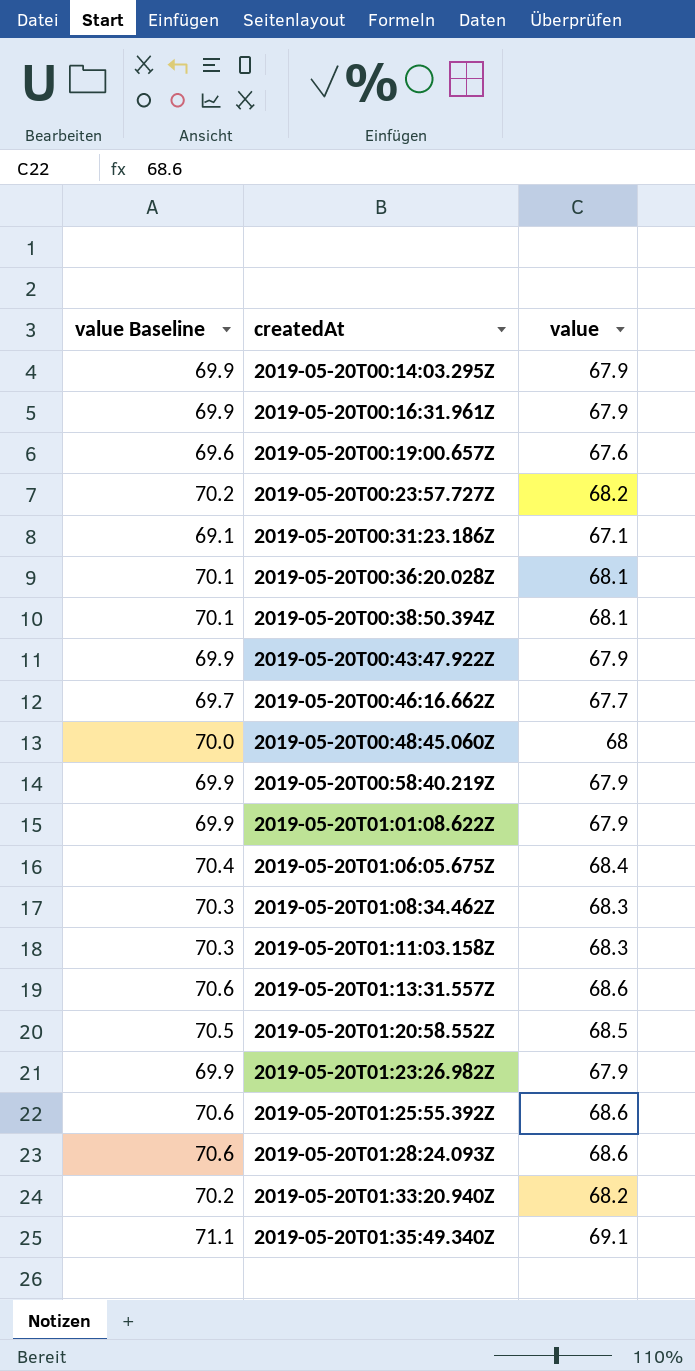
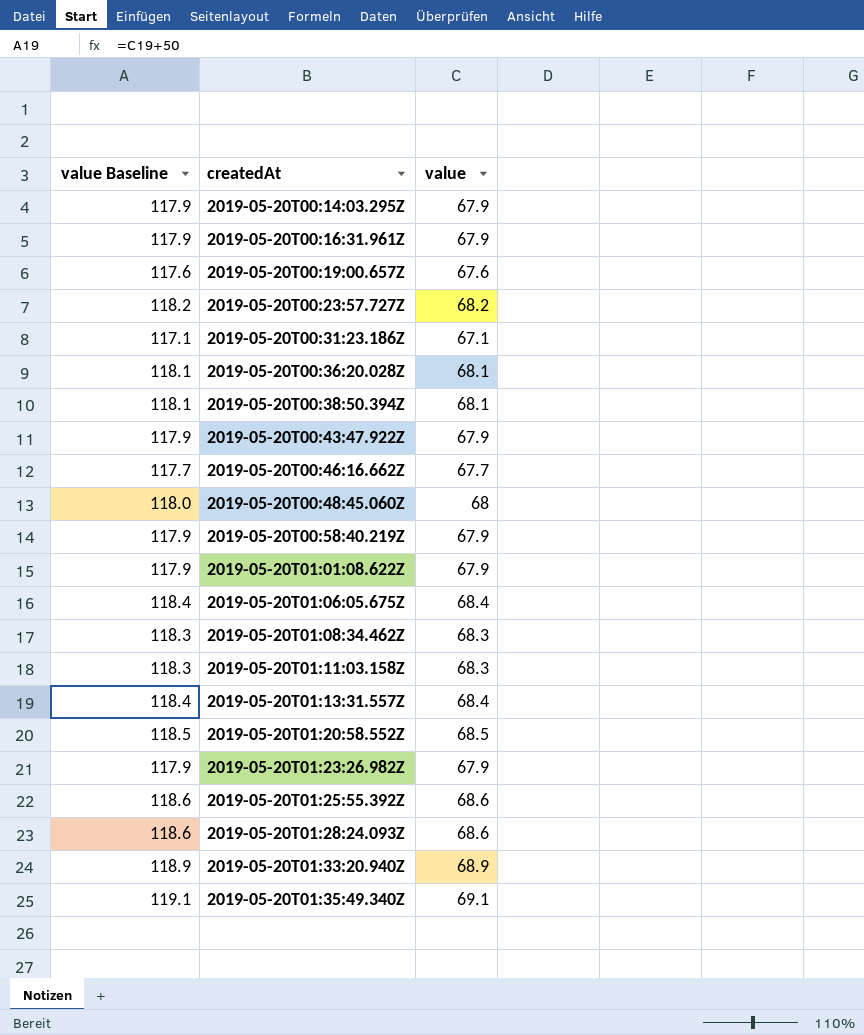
column value Baseline | formula: [value] + 2 -> [value] + 50
2019-05-20T01:13:31.557Z | value: 68.6 -> 68.4
2019-05-20T01:33:20.940Z | value: 68.2 -> 68.9

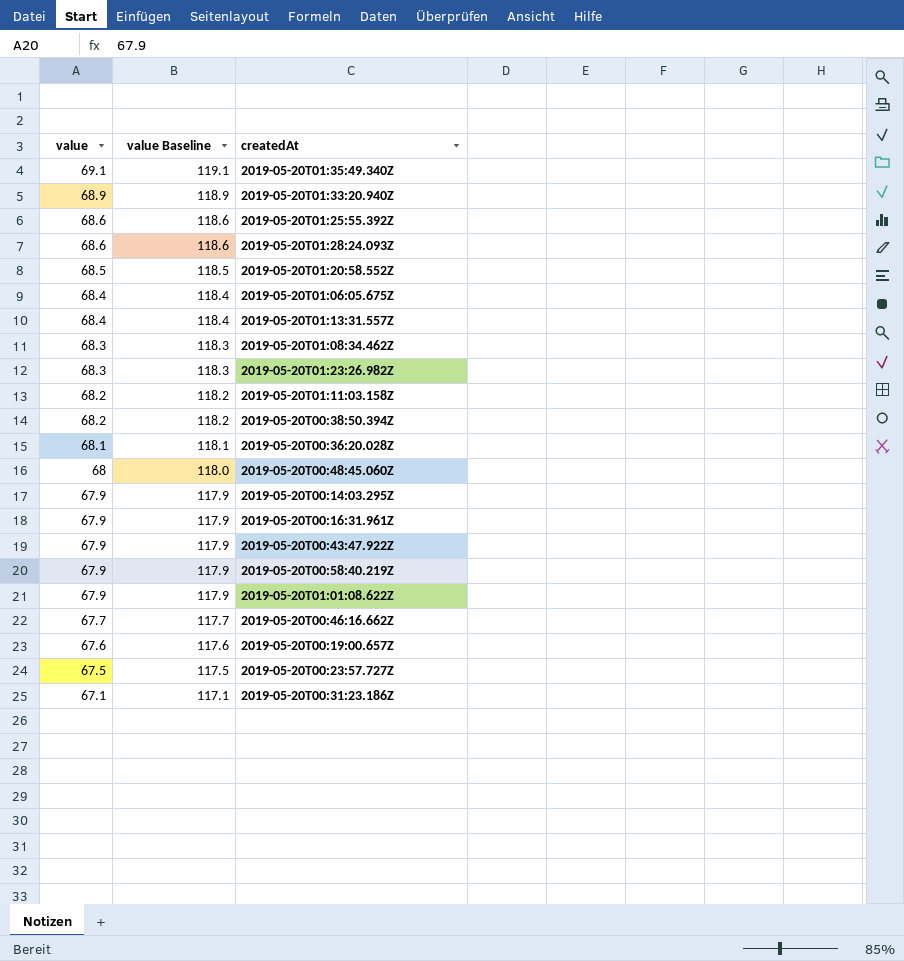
row order: createdAt ascending -> value descending
column value | position: 3 -> 1
2019-05-20T01:23:26.982Z | value: 67.9 -> 68.3
2019-05-20T01:23:26.982Z | value Baseline: 117.9 -> 118.3
2019-05-20T01:11:03.158Z | value: 68.3 -> 68.2
2019-05-20T01:11:03.158Z | value Baseline: 118.3 -> 118.2
2019-05-20T00:38:50.394Z | value: 68.1 -> 68.2
2019-05-20T00:38:50.394Z | value Baseline: 118.1 -> 118.2
2019-05-20T00:23:57.727Z | value: 68.2 -> 67.5
2019-05-20T00:23:57.727Z | value Baseline: 118.2 -> 117.5

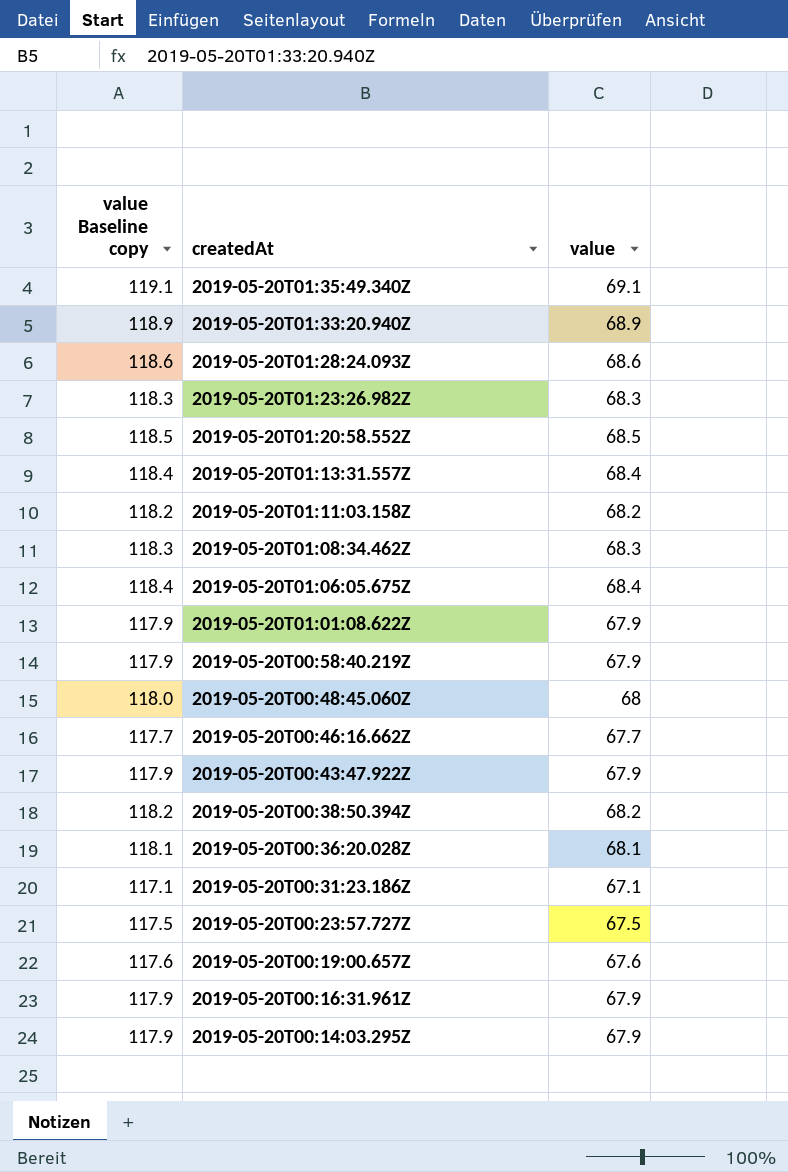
row order: value descending -> createdAt descending
column name: value Baseline -> value Baseline copy
column value | position: 1 -> 3
row 2019-05-20T01:25:55.392Z: 68.6 | 118.6 -> none

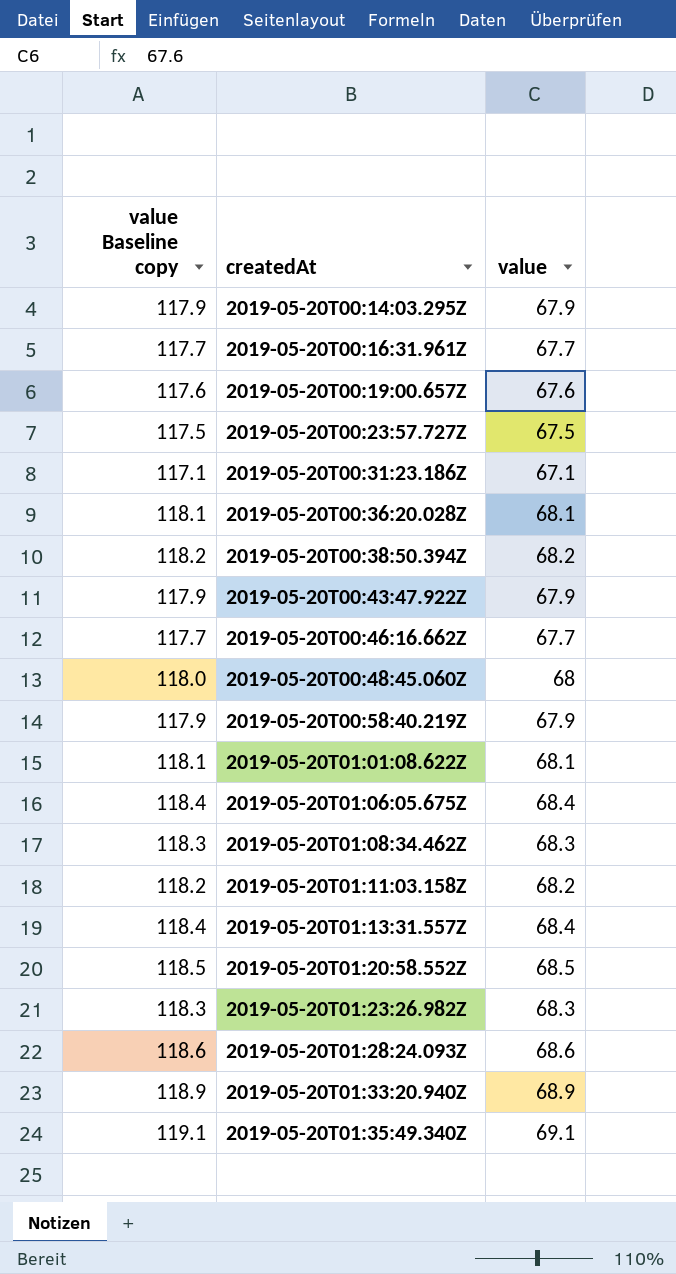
row order: createdAt descending -> createdAt ascending
2019-05-20T00:16:31.961Z | value Baseline copy: 117.9 -> 117.7
2019-05-20T00:16:31.961Z | value: 67.9 -> 67.7
2019-05-20T01:01:08.622Z | value Baseline copy: 117.9 -> 118.1
2019-05-20T01:01:08.622Z | value: 67.9 -> 68.1

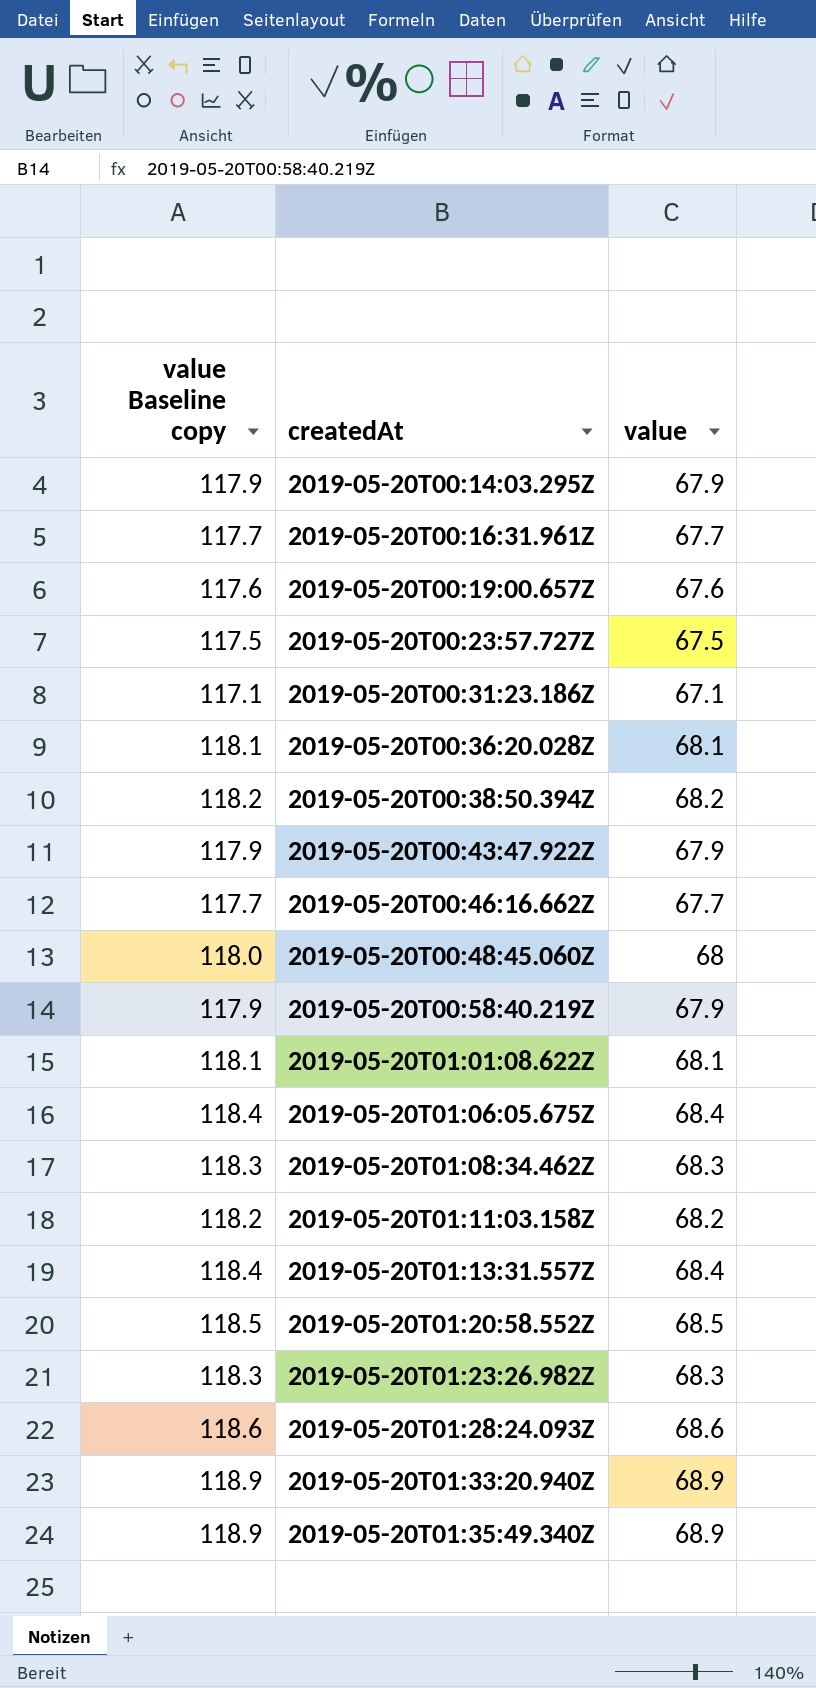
2019-05-20T01:35:49.340Z | value Baseline copy: 119.1 -> 118.9
2019-05-20T01:35:49.340Z | value: 69.1 -> 68.9

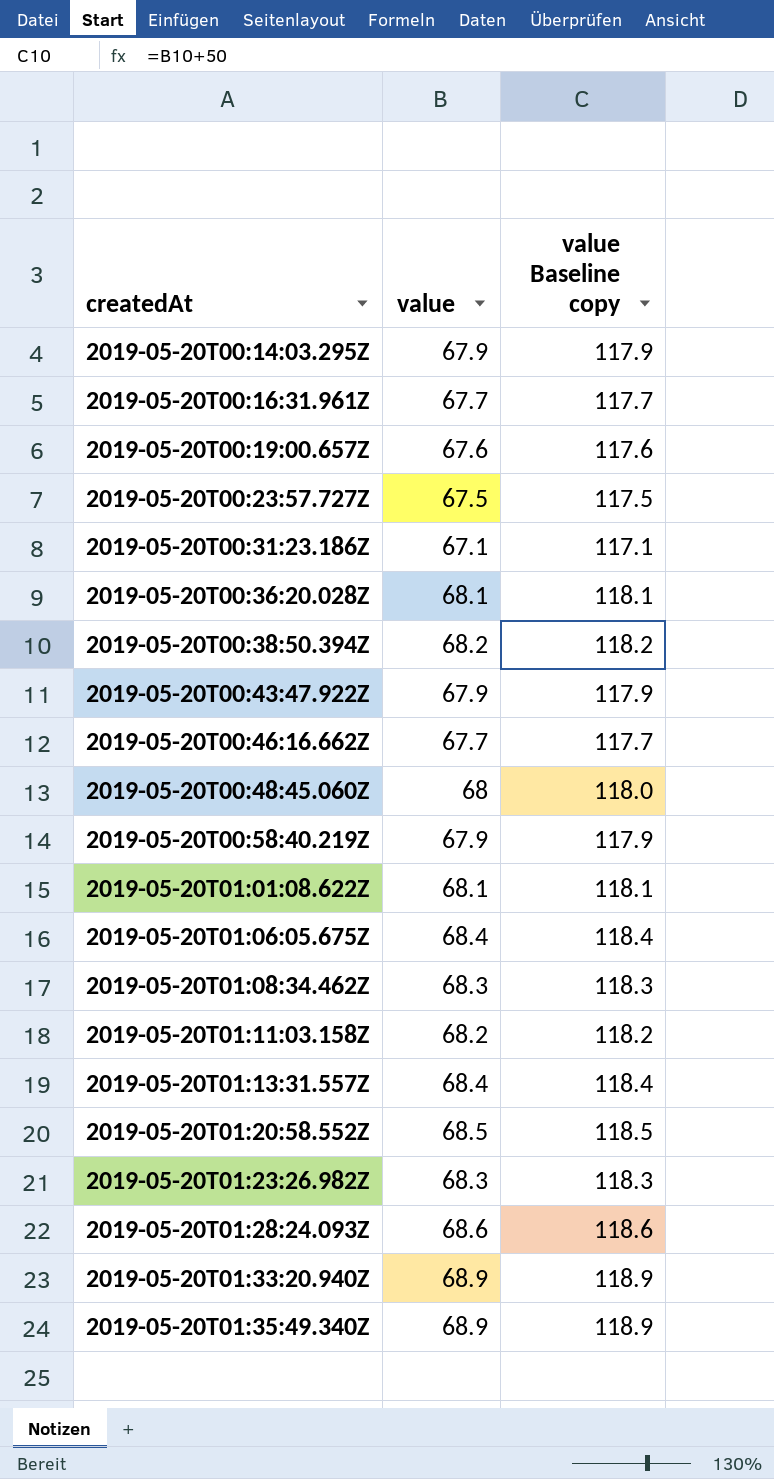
column value Baseline copy | position: 1 -> 3

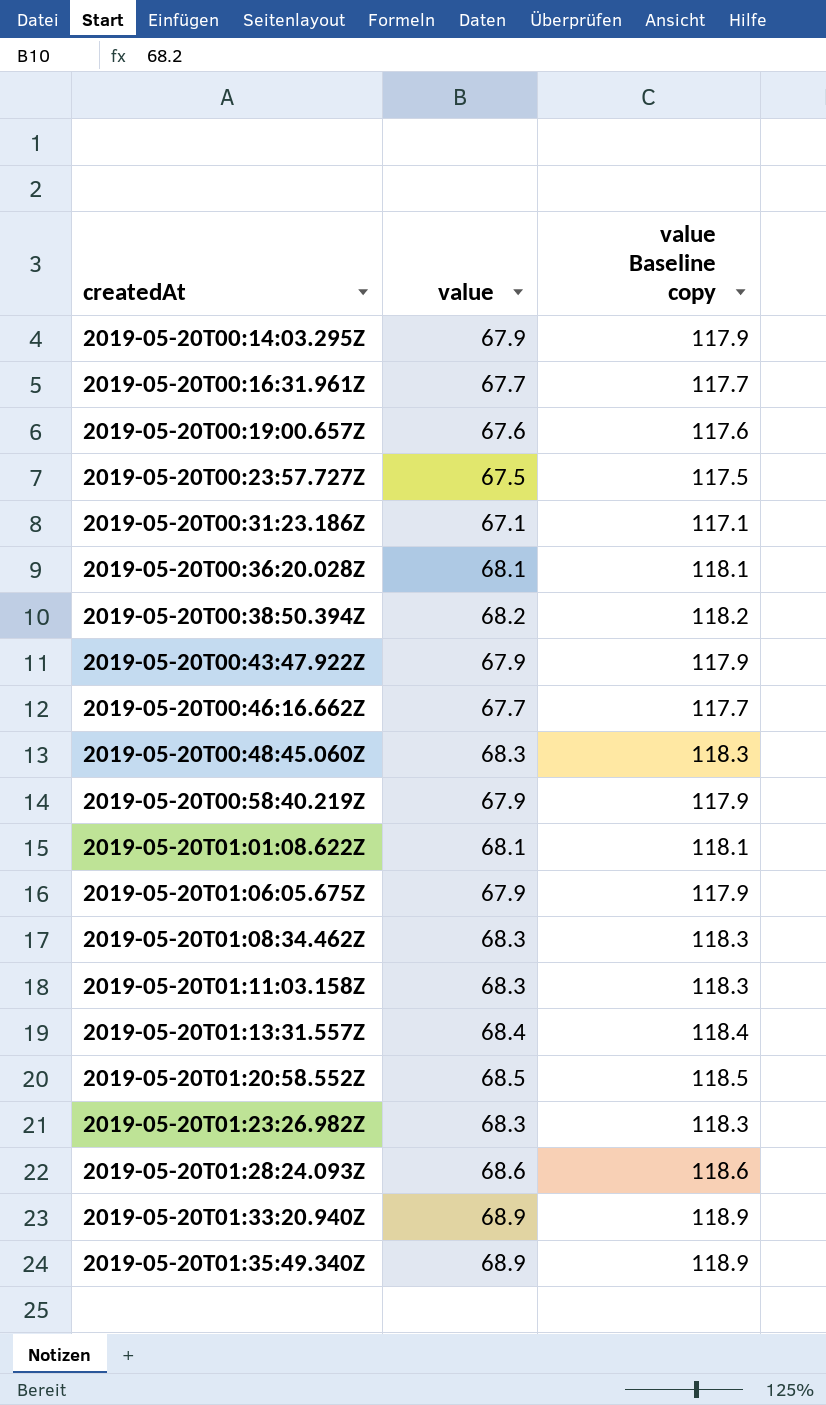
2019-05-20T00:48:45.060Z | value: 68 -> 68.3
2019-05-20T00:48:45.060Z | value Baseline copy: 118.0 -> 118.3
2019-05-20T01:06:05.675Z | value: 68.4 -> 67.9
2019-05-20T01:06:05.675Z | value Baseline copy: 118.4 -> 117.9
2019-05-20T01:11:03.158Z | value: 68.2 -> 68.3
2019-05-20T01:11:03.158Z | value Baseline copy: 118.2 -> 118.3

